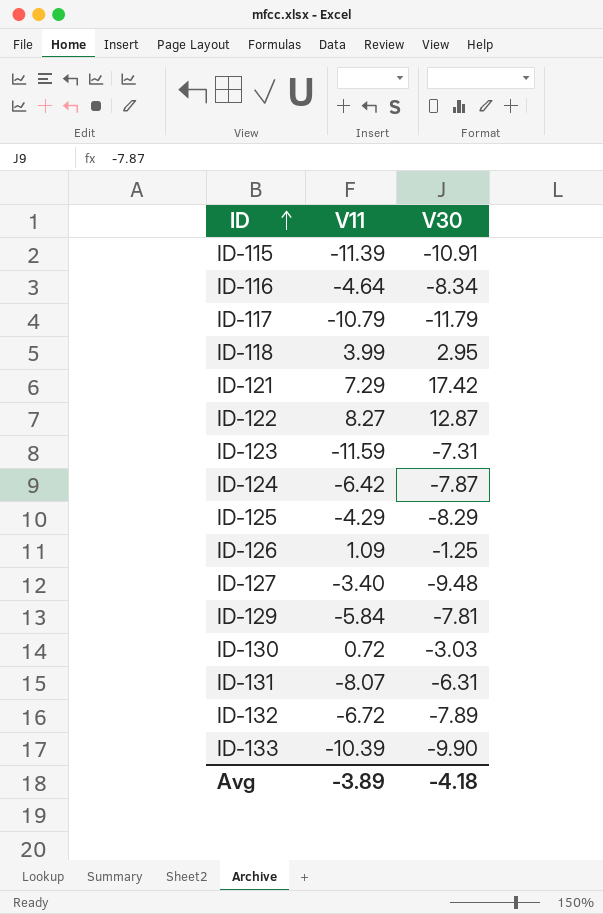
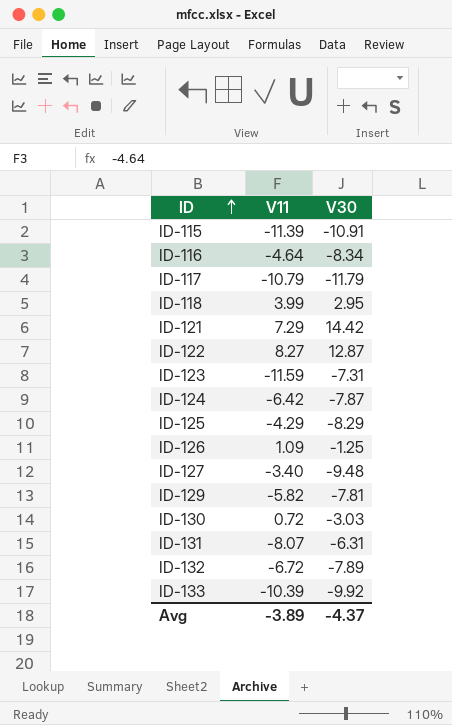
ID-121 | V30: 17.42 -> 14.42
ID-129 | V11: -5.84 -> -5.82
ID-133 | V30: -9.90 -> -9.92
Avg | V30: -4.18 -> -4.37

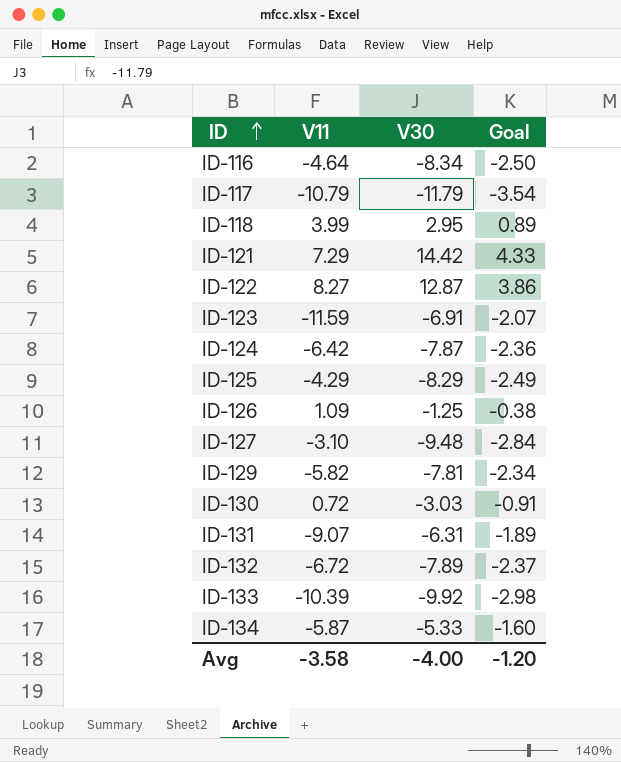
column Goal | formula: none -> [V30] * 0.3
row ID-115: -11.39 | -10.91 -> none
ID-123 | V30: -7.31 -> -6.91
ID-127 | V11: -3.40 -> -3.10
ID-131 | V11: -8.07 -> -9.07
row ID-134: none -> -5.87 | -5.33 | -1.60
Avg | V11: -3.89 -> -3.58
Avg | V30: -4.37 -> -4.00

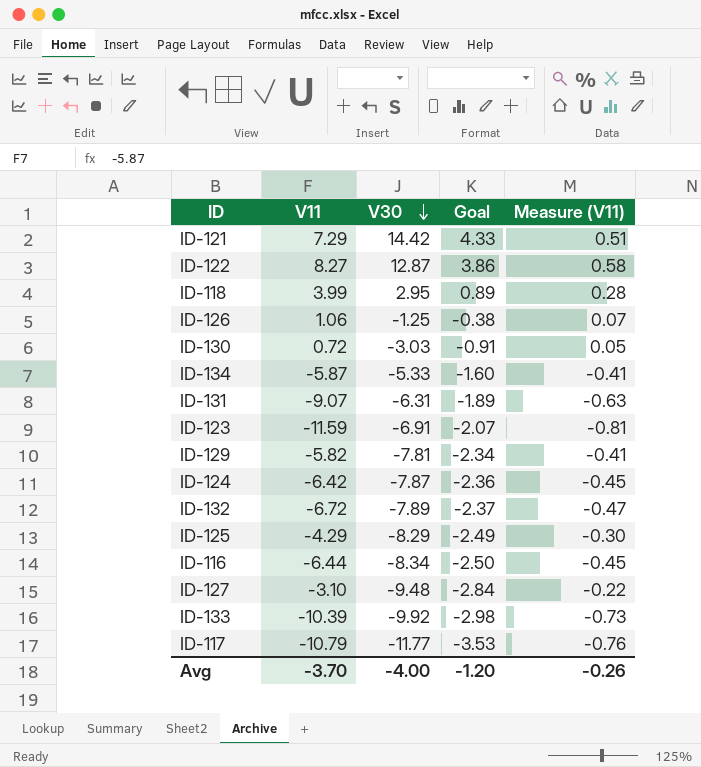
row order: ID ascending -> V30 descending
column Measure (V11) | formula: none -> [V11] * 0.07
ID-126 | V11: 1.09 -> 1.06
ID-116 | V11: -4.64 -> -6.44
ID-117 | V30: -11.79 -> -11.77
ID-117 | Goal: -3.54 -> -3.53
Avg | V11: -3.58 -> -3.70

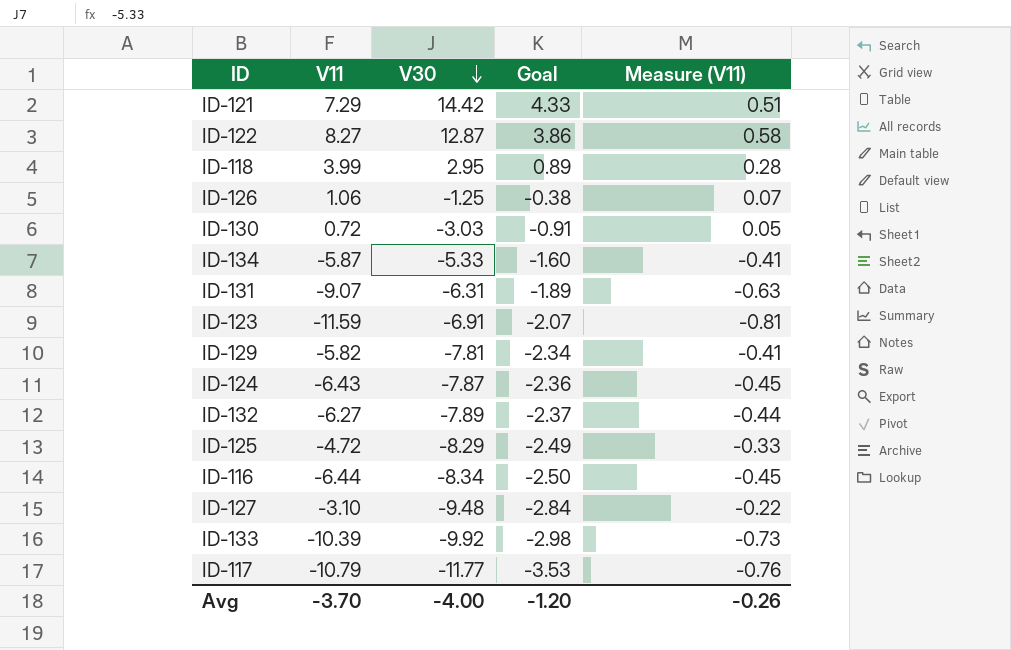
ID-124 | V11: -6.42 -> -6.43
ID-132 | V11: -6.72 -> -6.27
ID-132 | Measure (V11): -0.47 -> -0.44
ID-125 | V11: -4.29 -> -4.72
ID-125 | Measure (V11): -0.30 -> -0.33

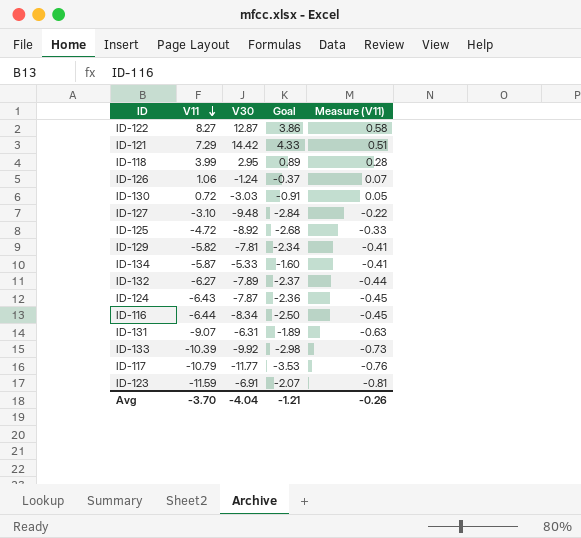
row order: V30 descending -> V11 descending
ID-126 | V30: -1.25 -> -1.24
ID-126 | Goal: -0.38 -> -0.37
ID-125 | V30: -8.29 -> -8.92
ID-125 | Goal: -2.49 -> -2.68
Avg | V30: -4.00 -> -4.04
Avg | Goal: -1.20 -> -1.21

